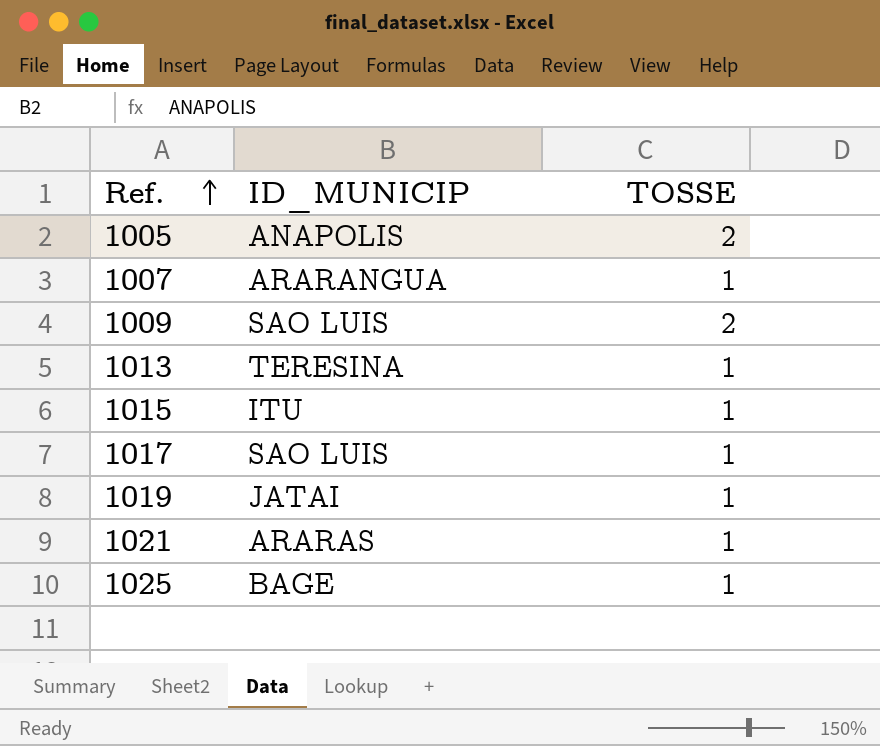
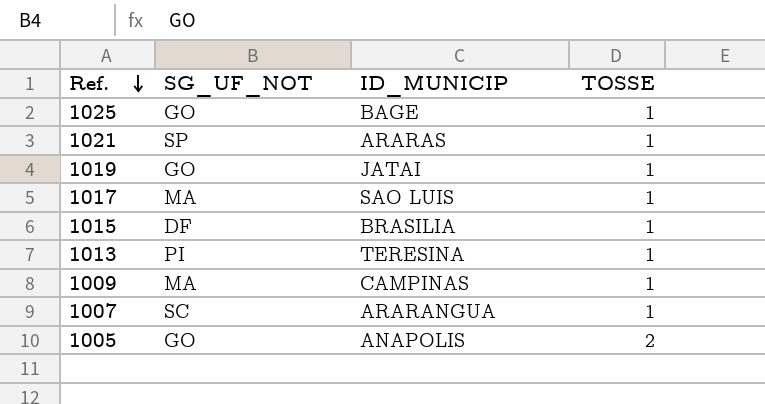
row order: Ref. ascending -> Ref. descending
column SG_UF_NOT | position: none -> 2
1015 | ID_MUNICIP: ITU -> BRASILIA
1009 | ID_MUNICIP: SAO LUIS -> CAMPINAS
1009 | TOSSE: 2 -> 1

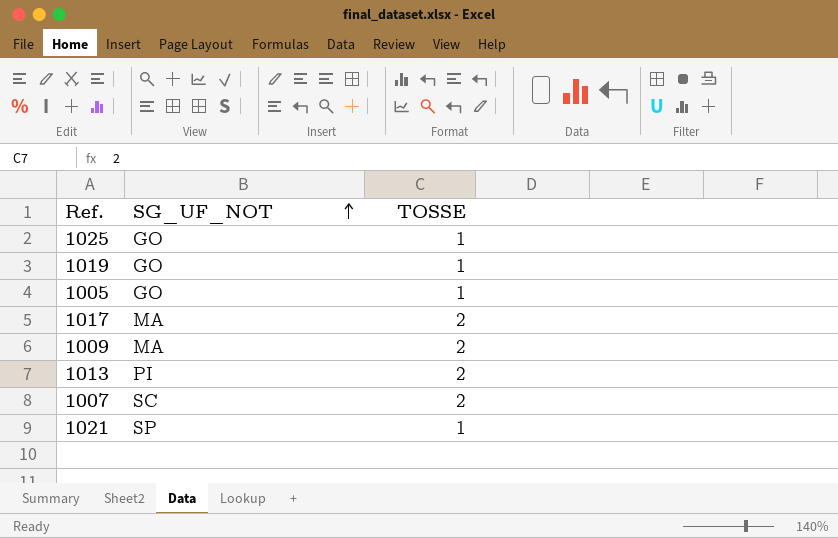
row order: Ref. descending -> SG_UF_NOT ascending
column ID_MUNICIP | position: 3 -> none
row 1015: DF | BRASILIA | 1 -> none
1005 | TOSSE: 2 -> 1
1017 | TOSSE: 1 -> 2
1009 | TOSSE: 1 -> 2
1013 | TOSSE: 1 -> 2
1007 | TOSSE: 1 -> 2

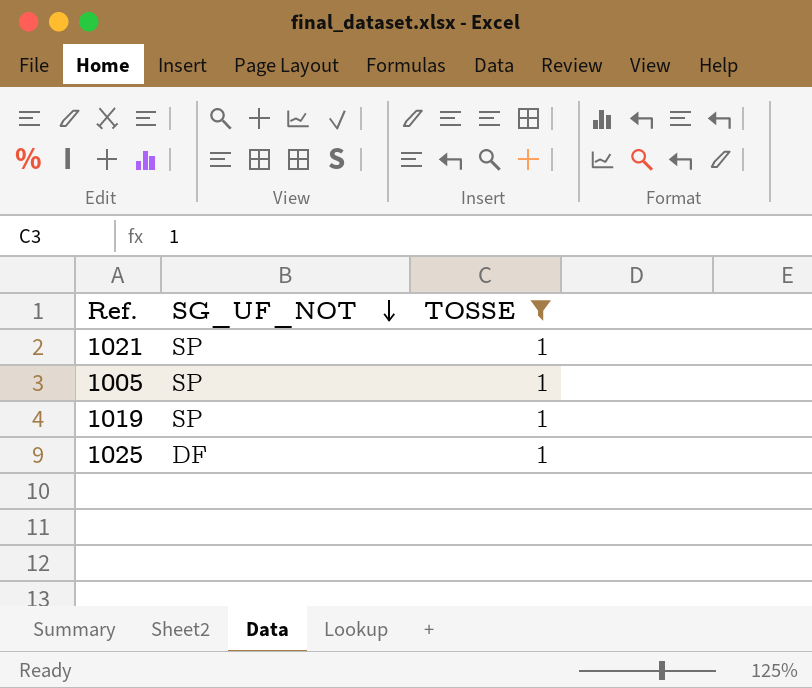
filter: none -> TOSSE = 1
row order: SG_UF_NOT ascending -> SG_UF_NOT descending
1005 | SG_UF_NOT: GO -> SP
1019 | SG_UF_NOT: GO -> SP
1025 | SG_UF_NOT: GO -> DF

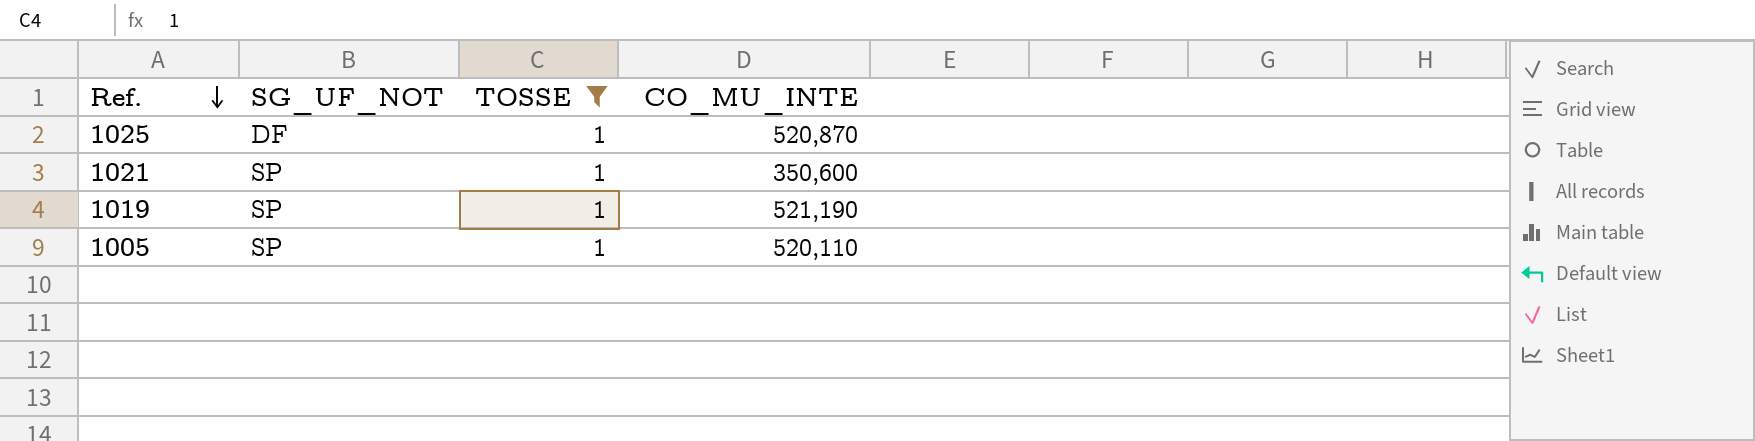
row order: SG_UF_NOT descending -> Ref. descending
column CO_MU_INTE | position: none -> 4

